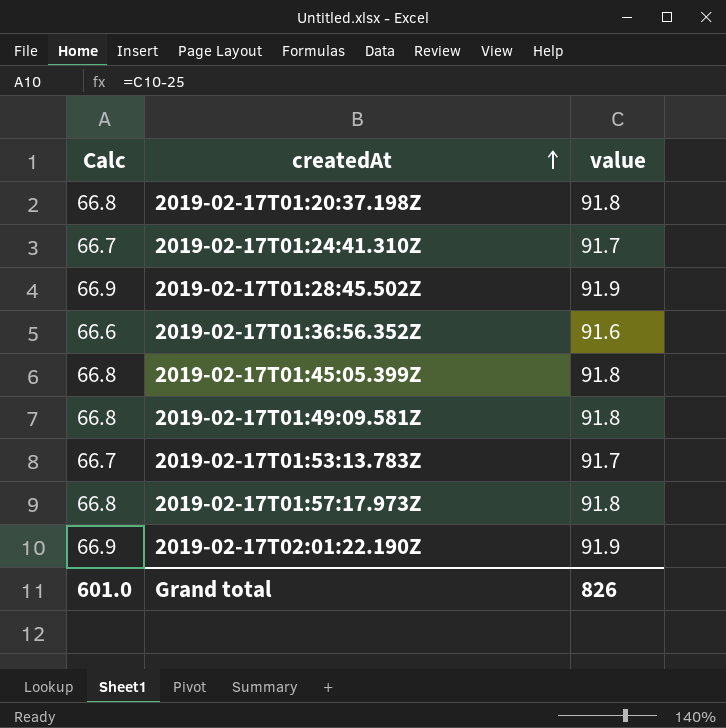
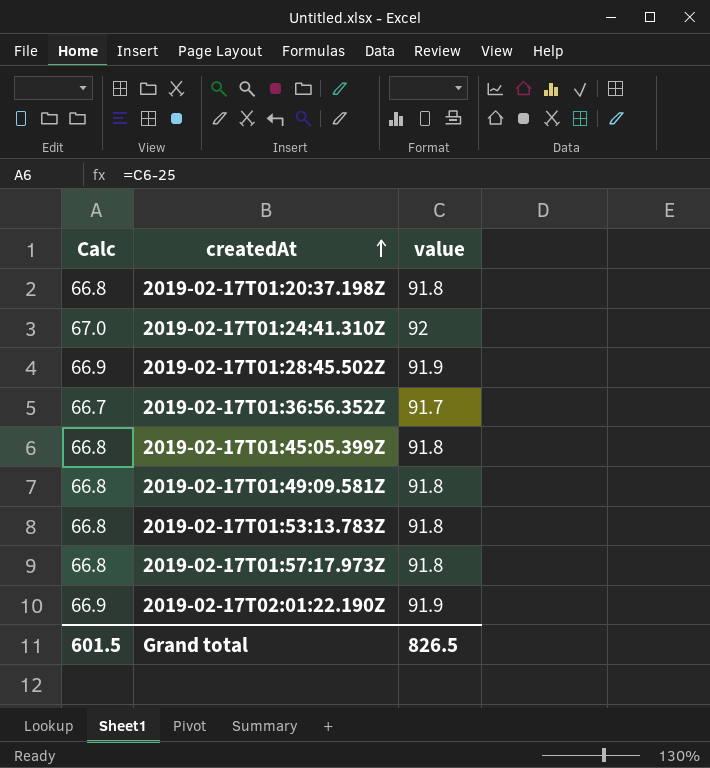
2019-02-17T01:24:41.310Z | Calc: 66.7 -> 67.0
2019-02-17T01:24:41.310Z | value: 91.7 -> 92
2019-02-17T01:36:56.352Z | Calc: 66.6 -> 66.7
2019-02-17T01:36:56.352Z | value: 91.6 -> 91.7
2019-02-17T01:53:13.783Z | Calc: 66.7 -> 66.8
2019-02-17T01:53:13.783Z | value: 91.7 -> 91.8
Grand total | Calc: 601.0 -> 601.5
Grand total | value: 826 -> 826.5

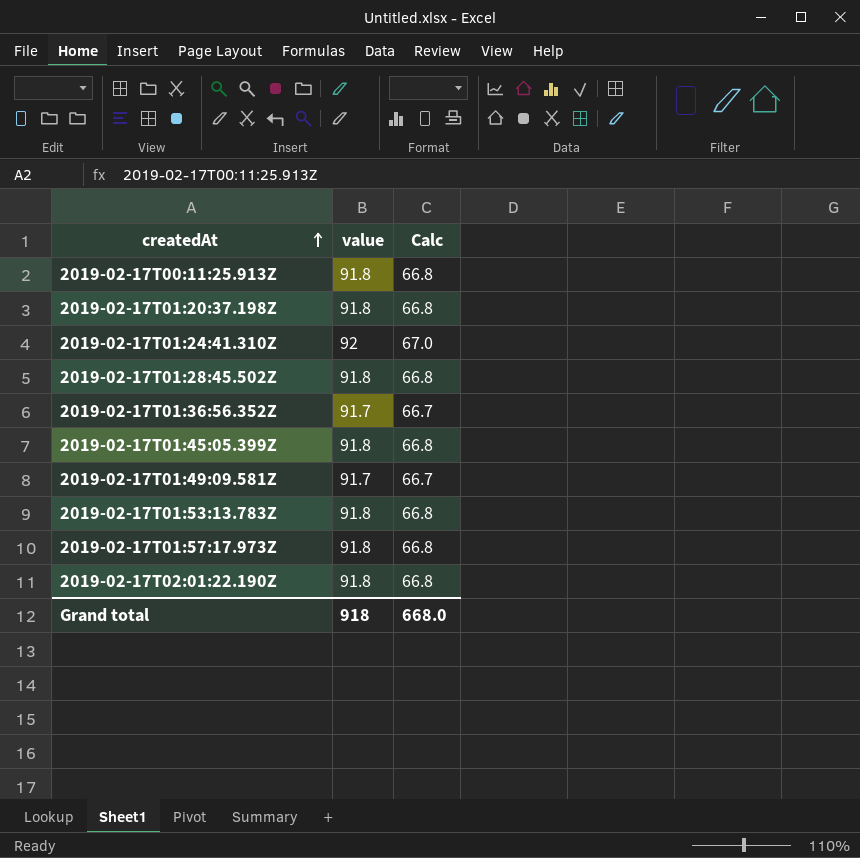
column Calc | position: 1 -> 3
row 2019-02-17T00:11:25.913Z: none -> 91.8 | 66.8
2019-02-17T01:28:45.502Z | value: 91.9 -> 91.8
2019-02-17T01:28:45.502Z | Calc: 66.9 -> 66.8
2019-02-17T01:49:09.581Z | value: 91.8 -> 91.7
2019-02-17T01:49:09.581Z | Calc: 66.8 -> 66.7
2019-02-17T02:01:22.190Z | value: 91.9 -> 91.8
2019-02-17T02:01:22.190Z | Calc: 66.9 -> 66.8
Grand total | value: 826.5 -> 918
Grand total | Calc: 601.5 -> 668.0

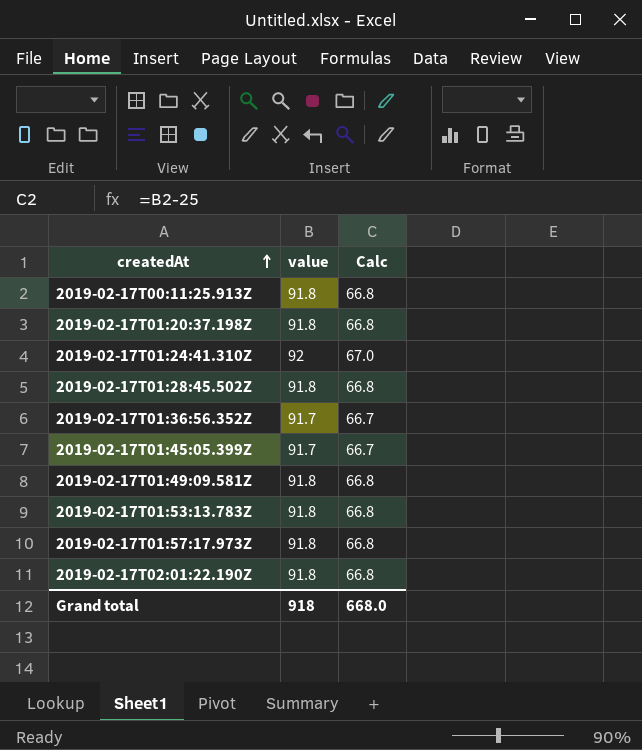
2019-02-17T01:45:05.399Z | value: 91.8 -> 91.7
2019-02-17T01:45:05.399Z | Calc: 66.8 -> 66.7
2019-02-17T01:49:09.581Z | value: 91.7 -> 91.8
2019-02-17T01:49:09.581Z | Calc: 66.7 -> 66.8

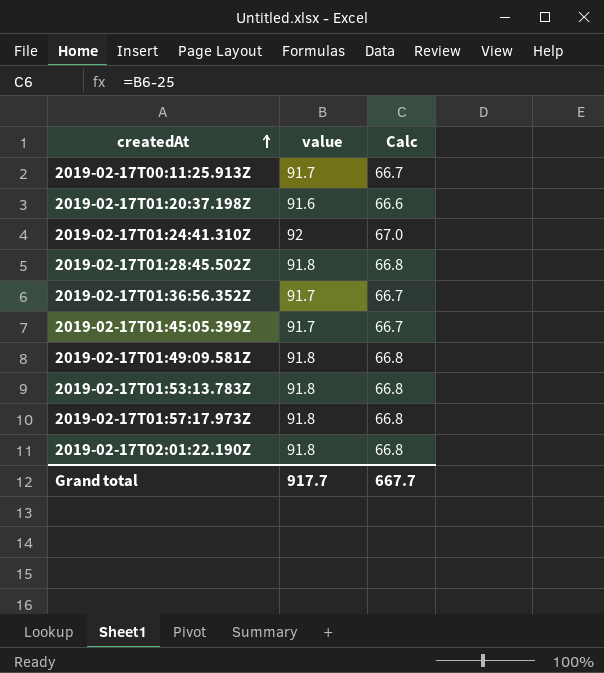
2019-02-17T00:11:25.913Z | value: 91.8 -> 91.7
2019-02-17T00:11:25.913Z | Calc: 66.8 -> 66.7
2019-02-17T01:20:37.198Z | value: 91.8 -> 91.6
2019-02-17T01:20:37.198Z | Calc: 66.8 -> 66.6
Grand total | value: 918 -> 917.7
Grand total | Calc: 668.0 -> 667.7

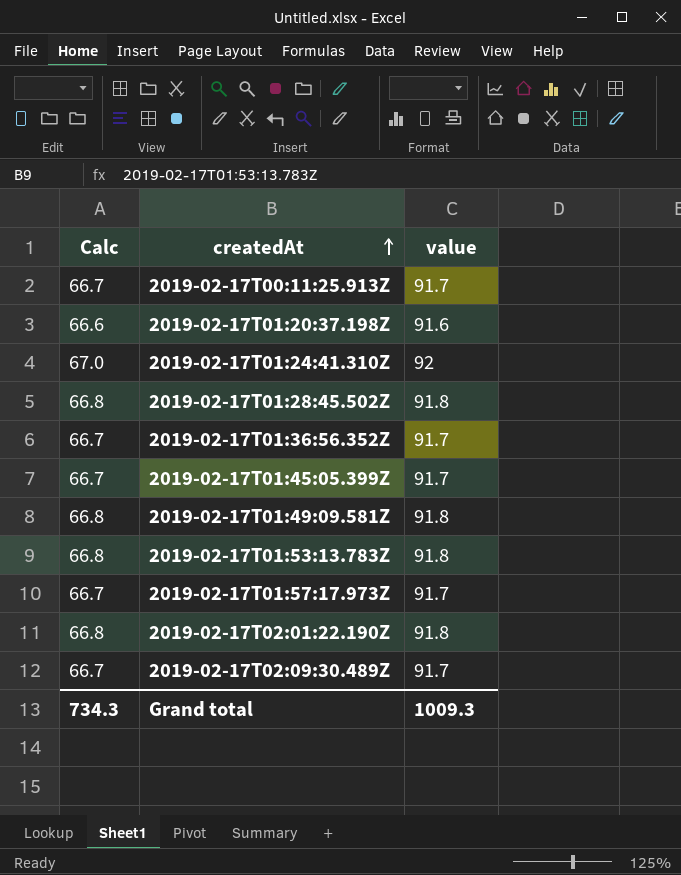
column Calc | position: 3 -> 1
2019-02-17T01:57:17.973Z | Calc: 66.8 -> 66.7
2019-02-17T01:57:17.973Z | value: 91.8 -> 91.7
row 2019-02-17T02:09:30.489Z: none -> 66.7 | 91.7
Grand total | Calc: 667.7 -> 734.3
Grand total | value: 917.7 -> 1009.3

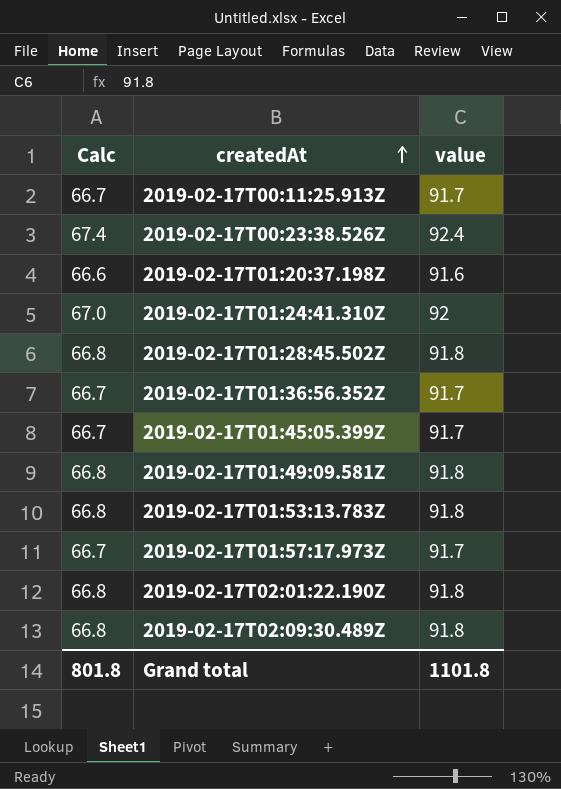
row 2019-02-17T00:23:38.526Z: none -> 67.4 | 92.4
2019-02-17T02:09:30.489Z | Calc: 66.7 -> 66.8
2019-02-17T02:09:30.489Z | value: 91.7 -> 91.8
Grand total | Calc: 734.3 -> 801.8
Grand total | value: 1009.3 -> 1101.8

